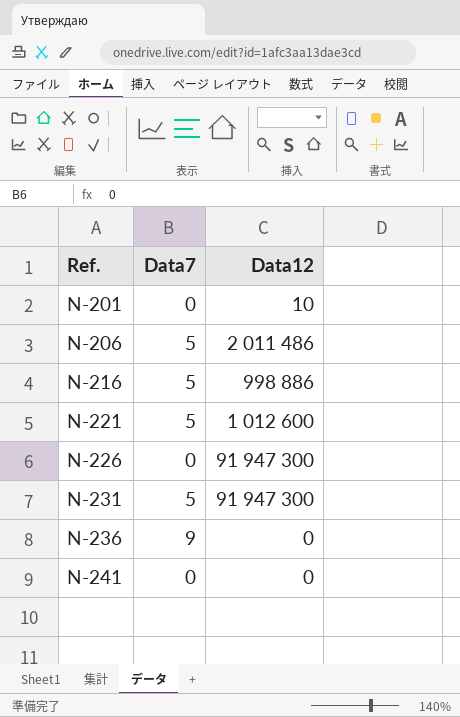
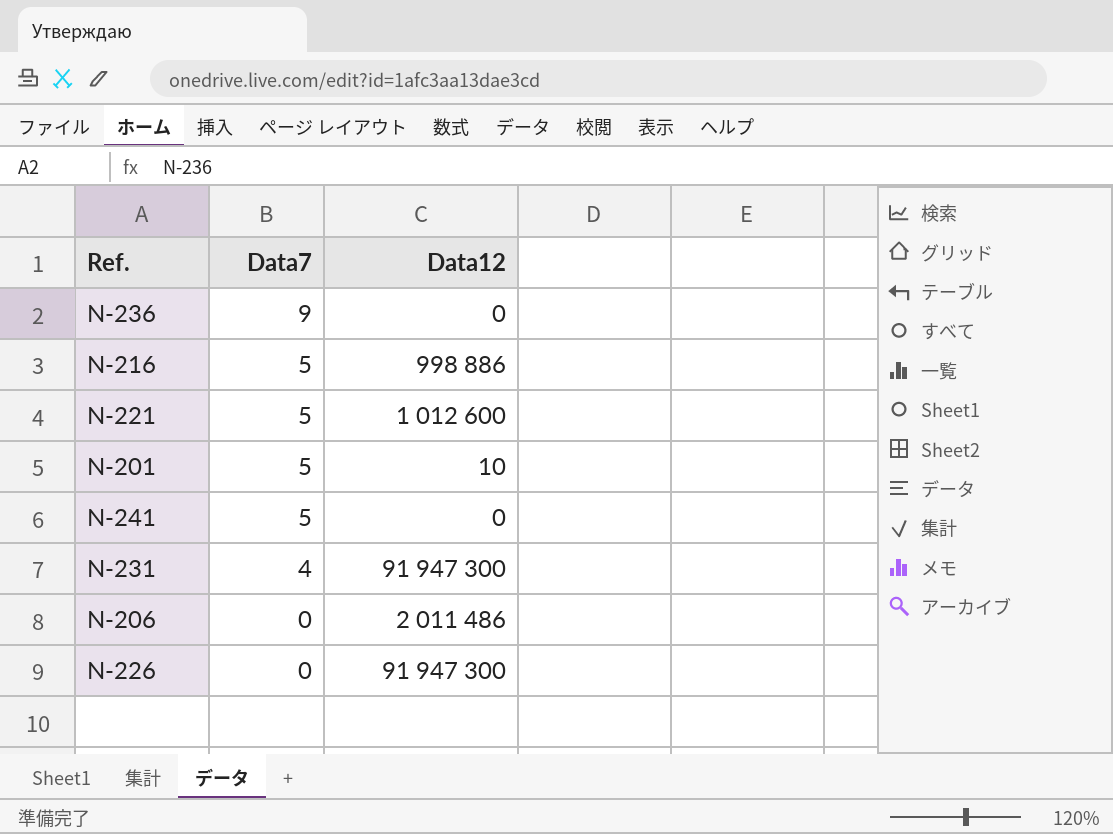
row order: Ref. ascending -> Data7 descending
N-201 | Data7: 0 -> 5
N-241 | Data7: 0 -> 5
N-231 | Data7: 5 -> 4
N-206 | Data7: 5 -> 0

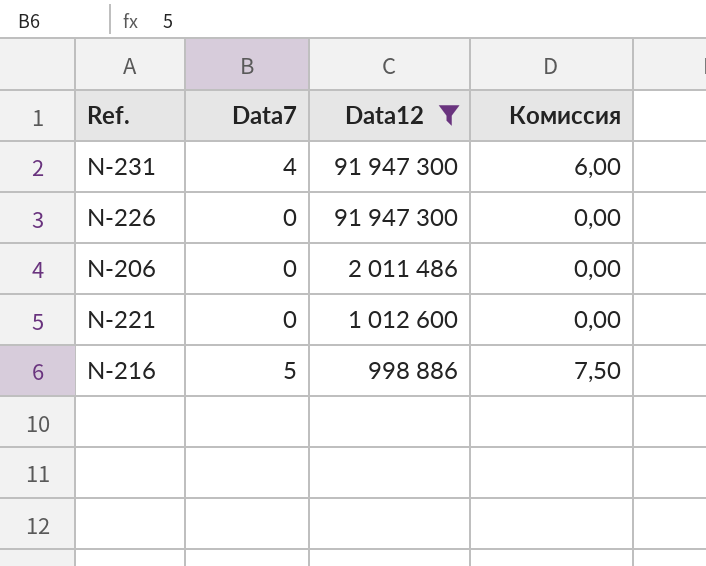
filter: none -> Data12 >= 998 886
row order: Data7 descending -> Data12 descending
column Комиссия | formula: none -> [Data7] * 1,5
N-221 | Data7: 5 -> 0

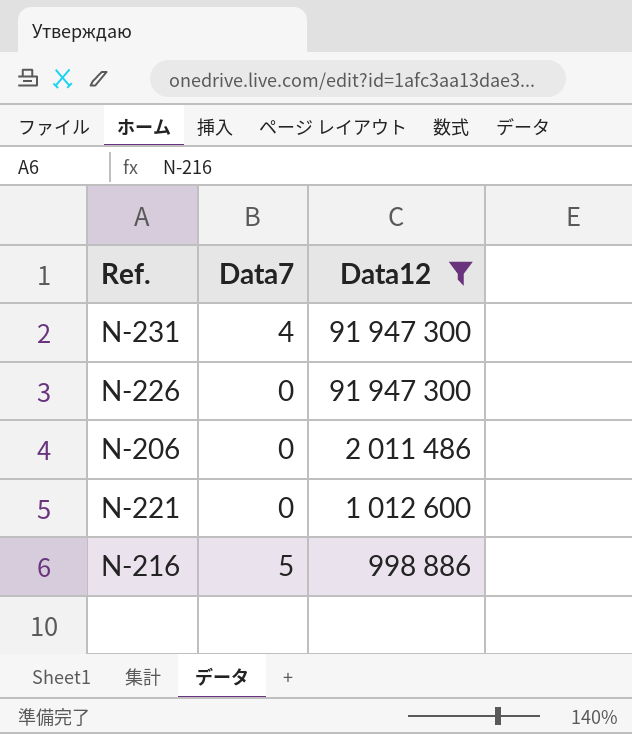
column Комиссия | formula: [Data7] * 1,5 -> none

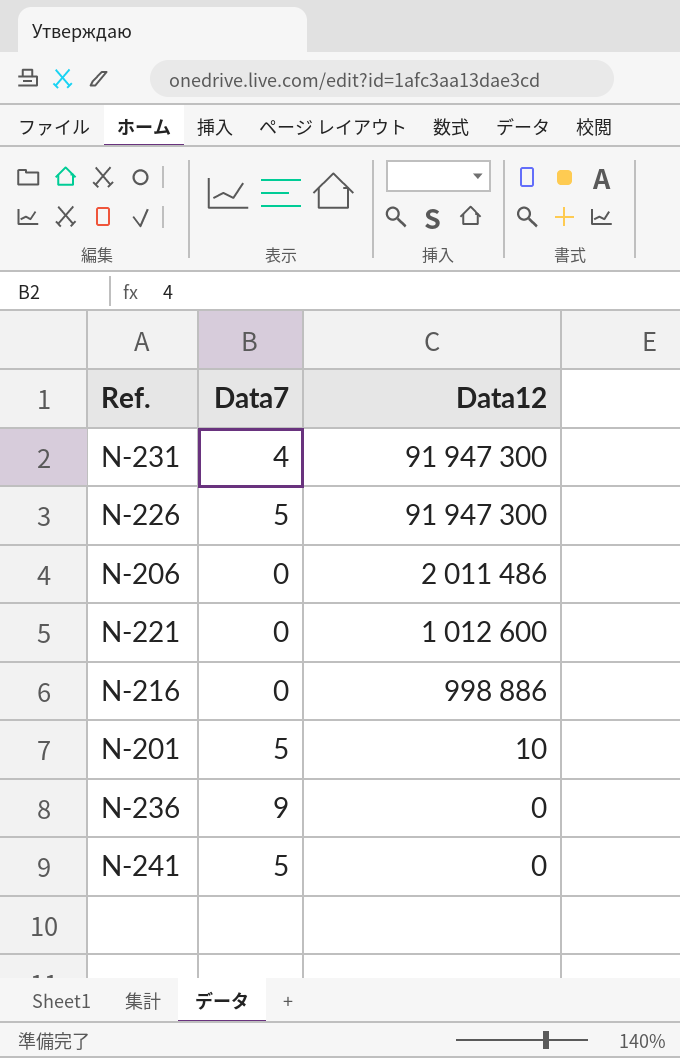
filter: Data12 >= 998 886 -> none
N-226 | Data7: 0 -> 5
N-216 | Data7: 5 -> 0

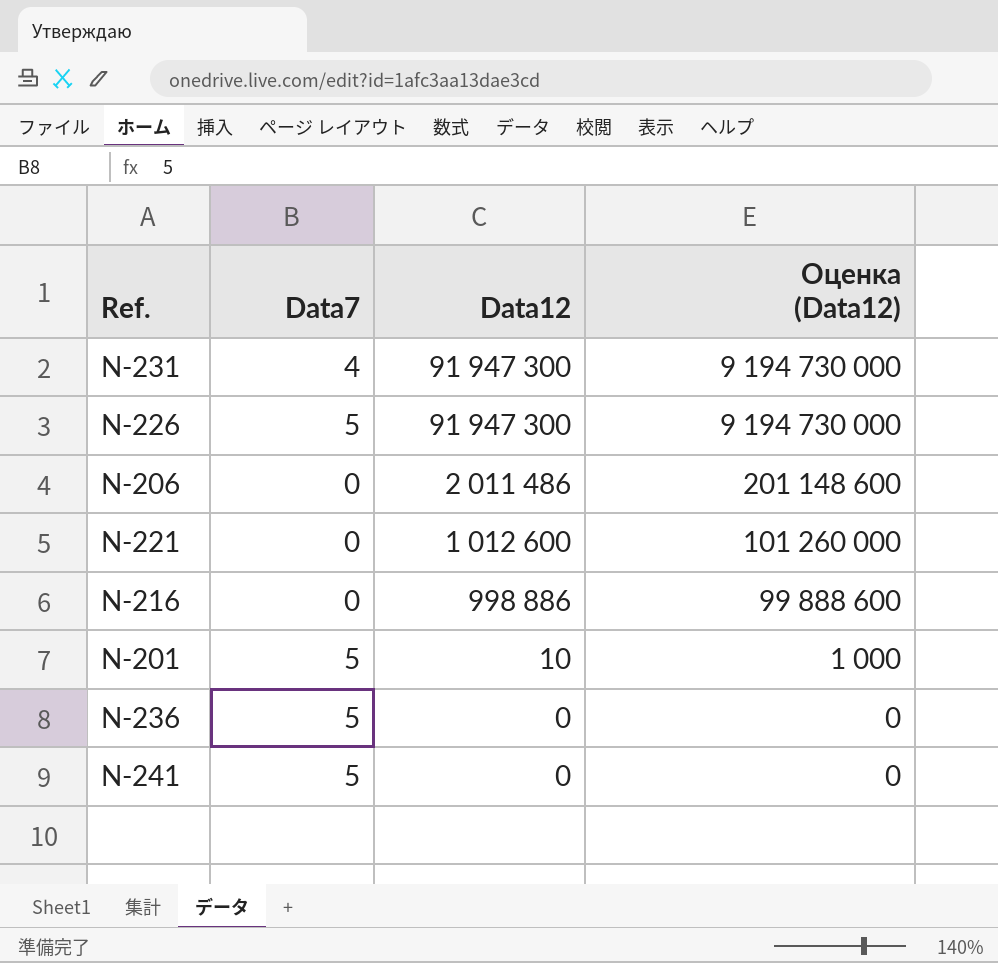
column Оценка (Data12) | formula: none -> [Data12] * 100
N-236 | Data7: 9 -> 5

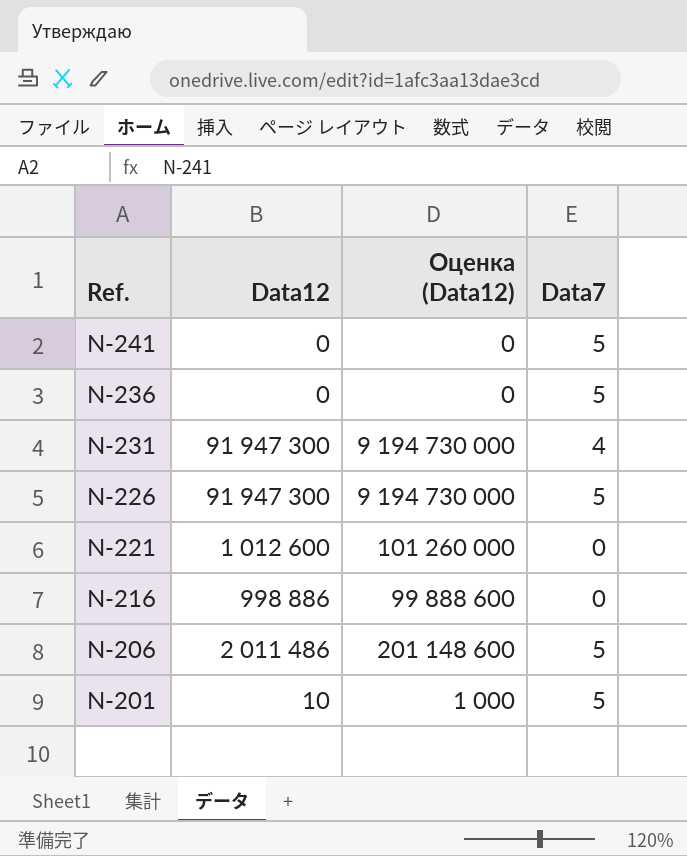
row order: Data12 descending -> Ref. descending
column Data7 | position: 2 -> 4
N-206 | Data7: 0 -> 5

